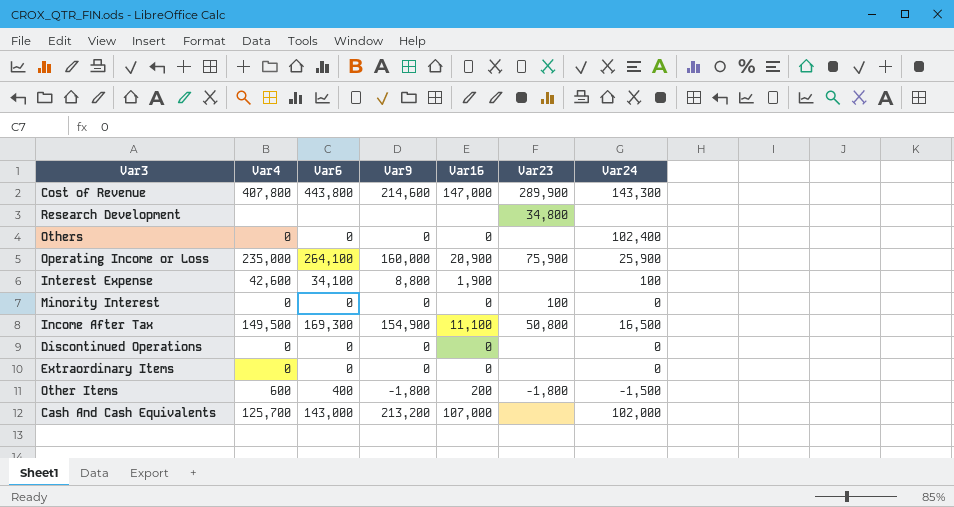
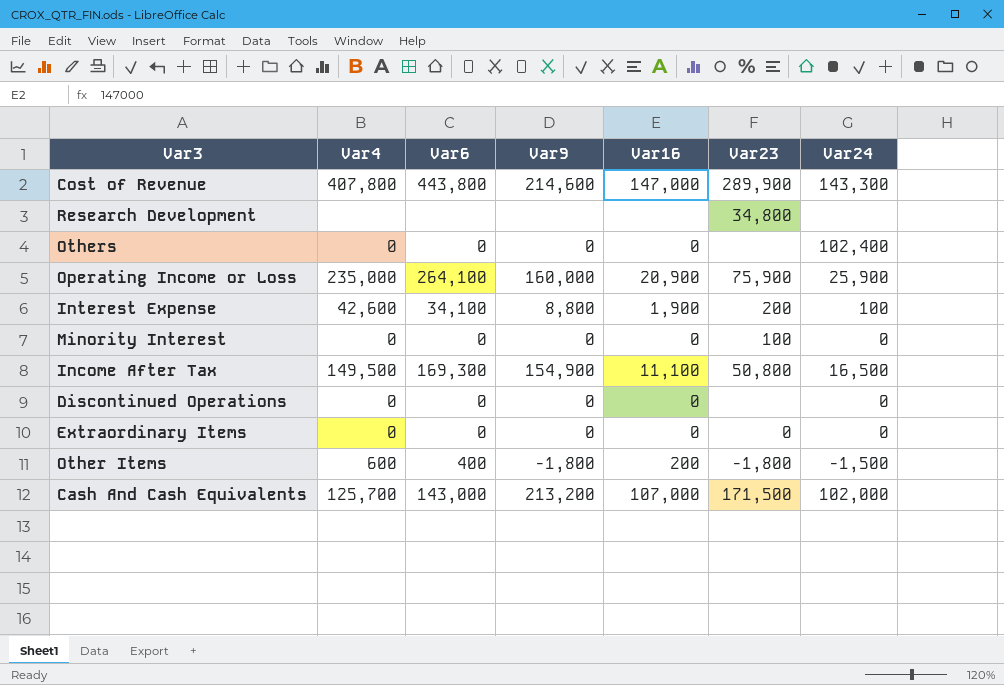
Interest Expense | Var23: none -> 200
Extraordinary Items | Var23: none -> 0
Cash And Cash Equivalents | Var23: none -> 171,500

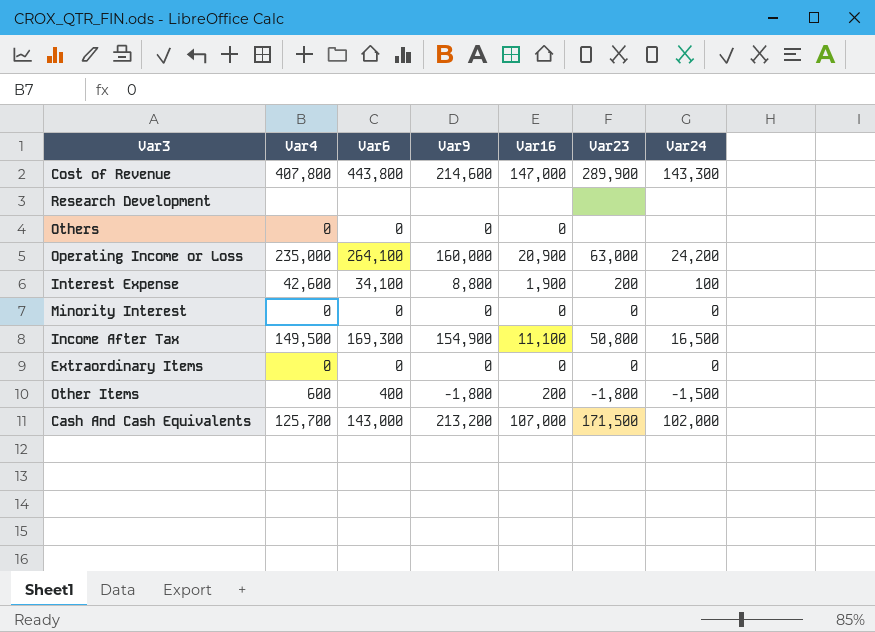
row Discontinued Operations: 0 | 0 | 0 | 0 | none | 0 -> none
Research Development | Var23: 34,800 -> none
Others | Var24: 102,400 -> none
Operating Income or Loss | Var23: 75,900 -> 63,000
Operating Income or Loss | Var24: 25,900 -> 24,200
Minority Interest | Var23: 100 -> 0

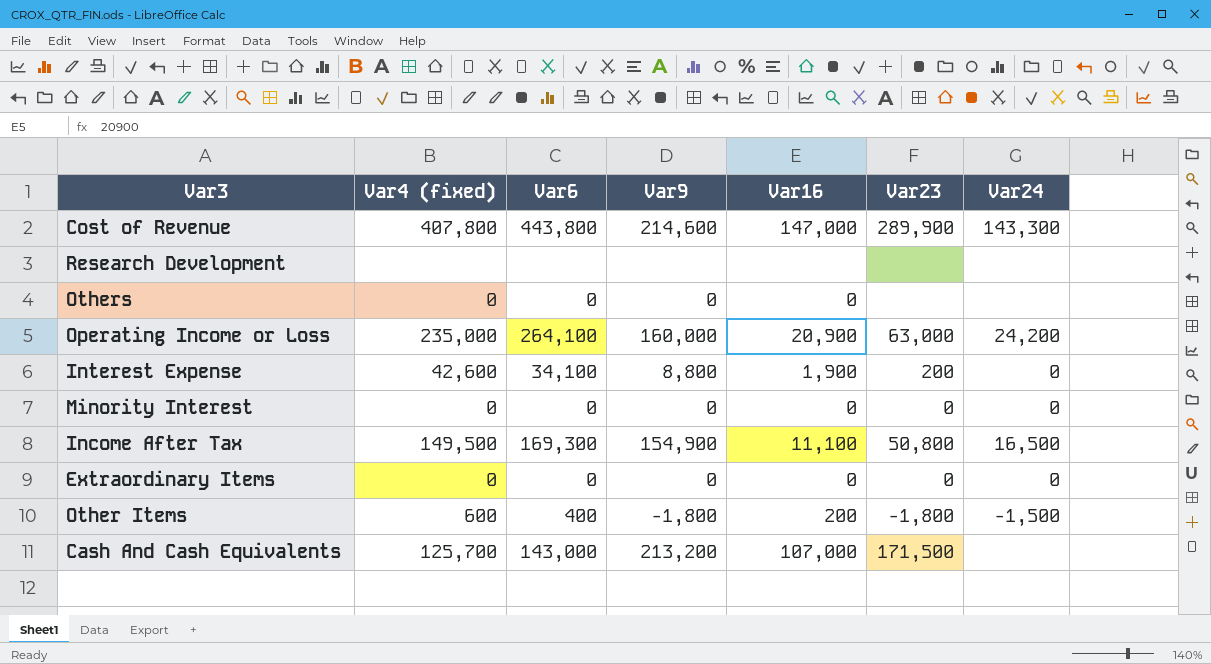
column name: Var4 -> Var4 (fixed)
Interest Expense | Var24: 100 -> 0
Cash And Cash Equivalents | Var24: 102,000 -> none

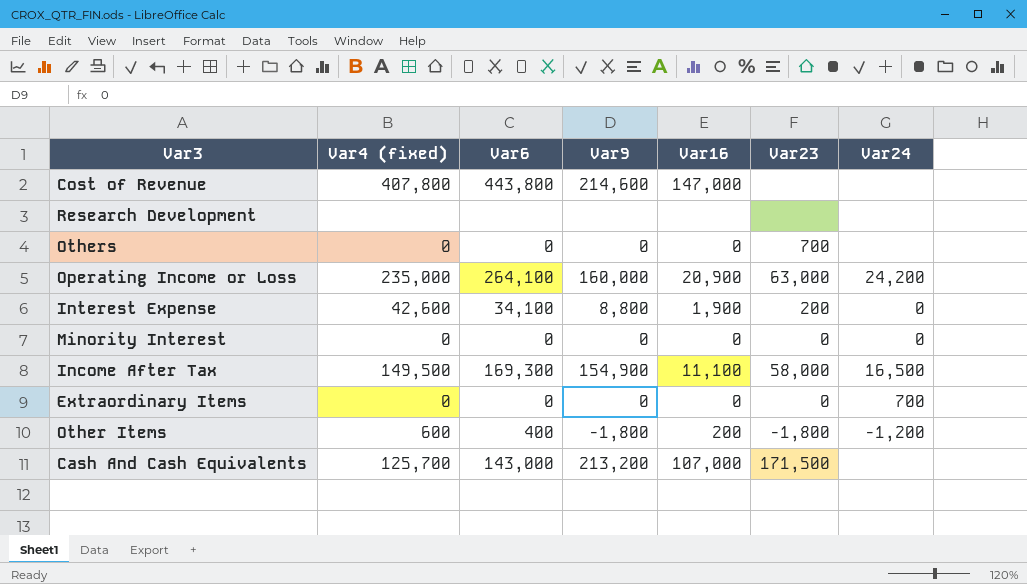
Cost of Revenue | Var23: 289,900 -> none
Cost of Revenue | Var24: 143,300 -> none
Others | Var23: none -> 700
Income After Tax | Var23: 50,800 -> 58,000
Extraordinary Items | Var24: 0 -> 700
Other Items | Var24: -1,500 -> -1,200

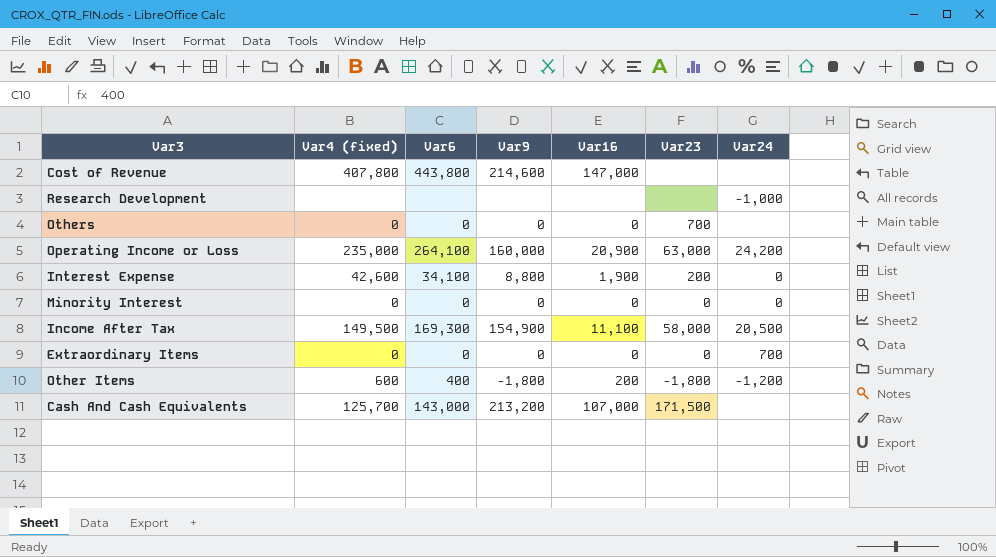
Research Development | Var24: none -> -1,000
Income After Tax | Var24: 16,500 -> 20,500

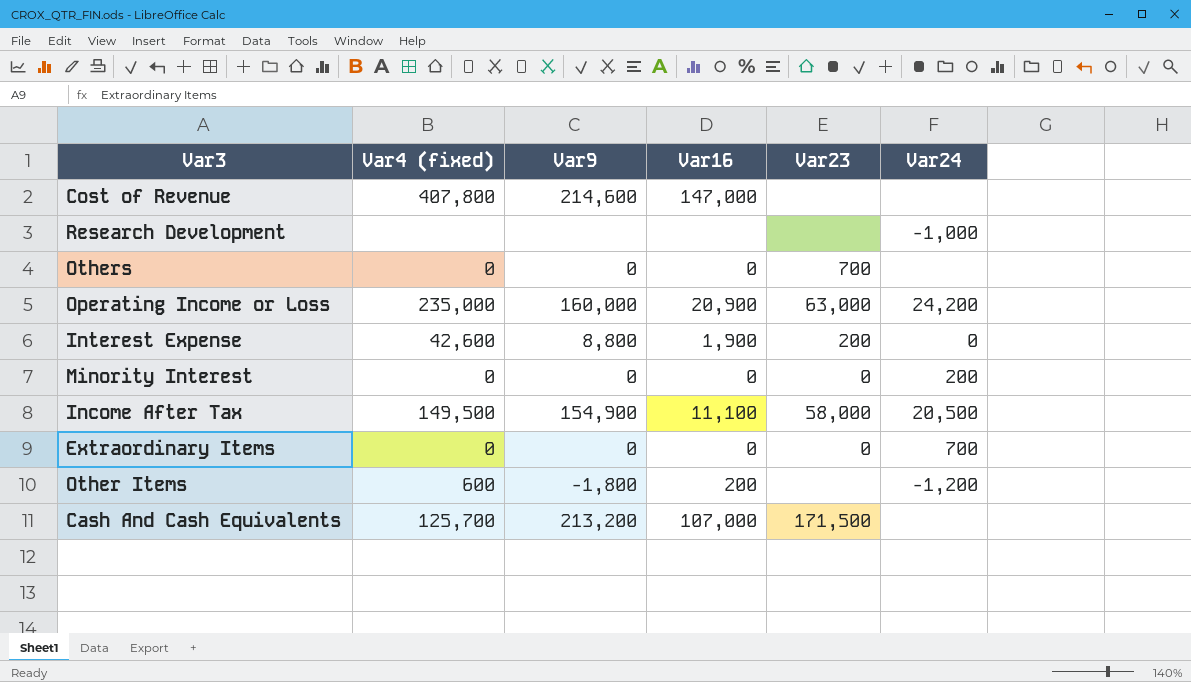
column Var6 | position: 3 -> none
Minority Interest | Var24: 0 -> 200
Other Items | Var23: -1,800 -> none

